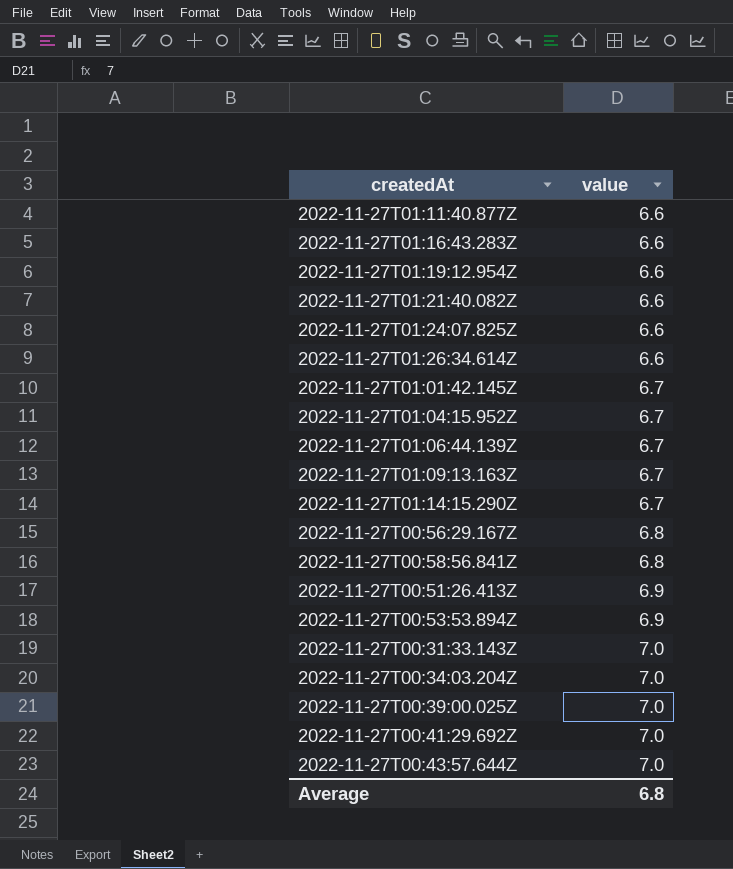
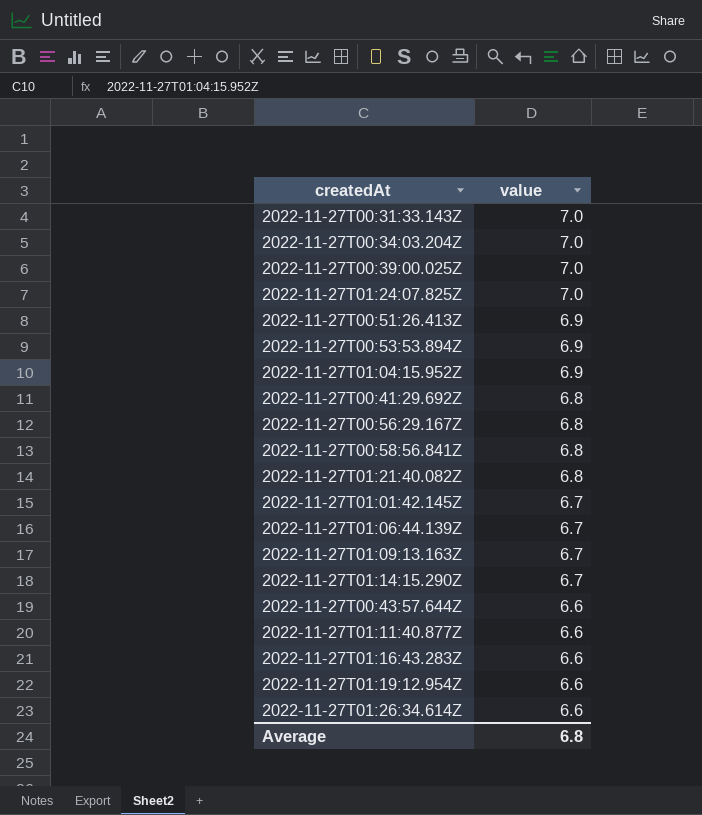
row order: value ascending -> value descending
2022-11-27T01:24:07.825Z | value: 6.6 -> 7.0
2022-11-27T01:04:15.952Z | value: 6.7 -> 6.9
2022-11-27T00:41:29.692Z | value: 7.0 -> 6.8
2022-11-27T01:21:40.082Z | value: 6.6 -> 6.8
2022-11-27T00:43:57.644Z | value: 7.0 -> 6.6

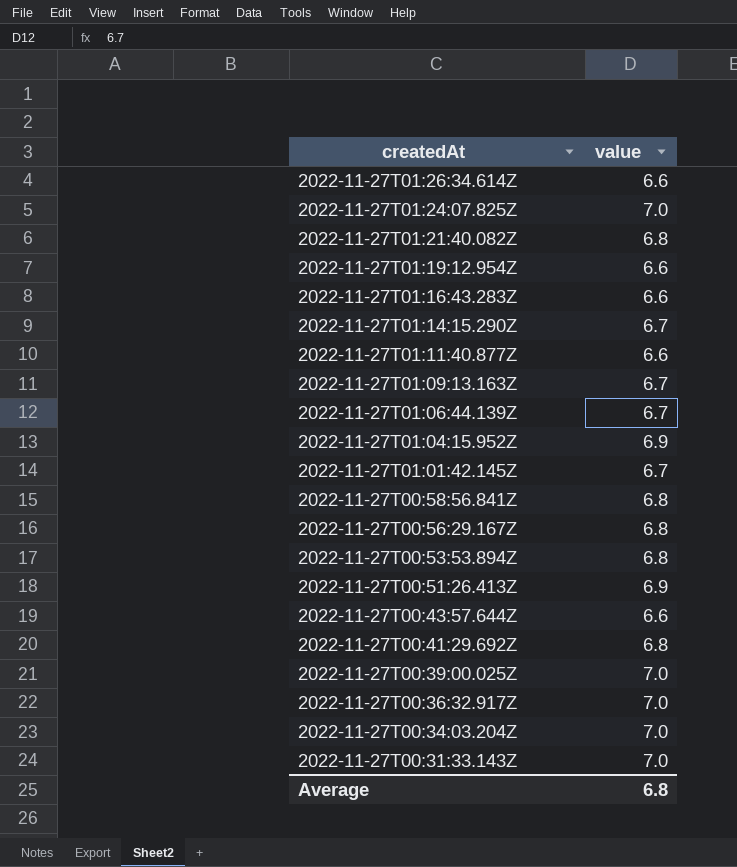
row order: value descending -> createdAt descending
2022-11-27T00:53:53.894Z | value: 6.9 -> 6.8
row 2022-11-27T00:36:32.917Z: none -> 7.0

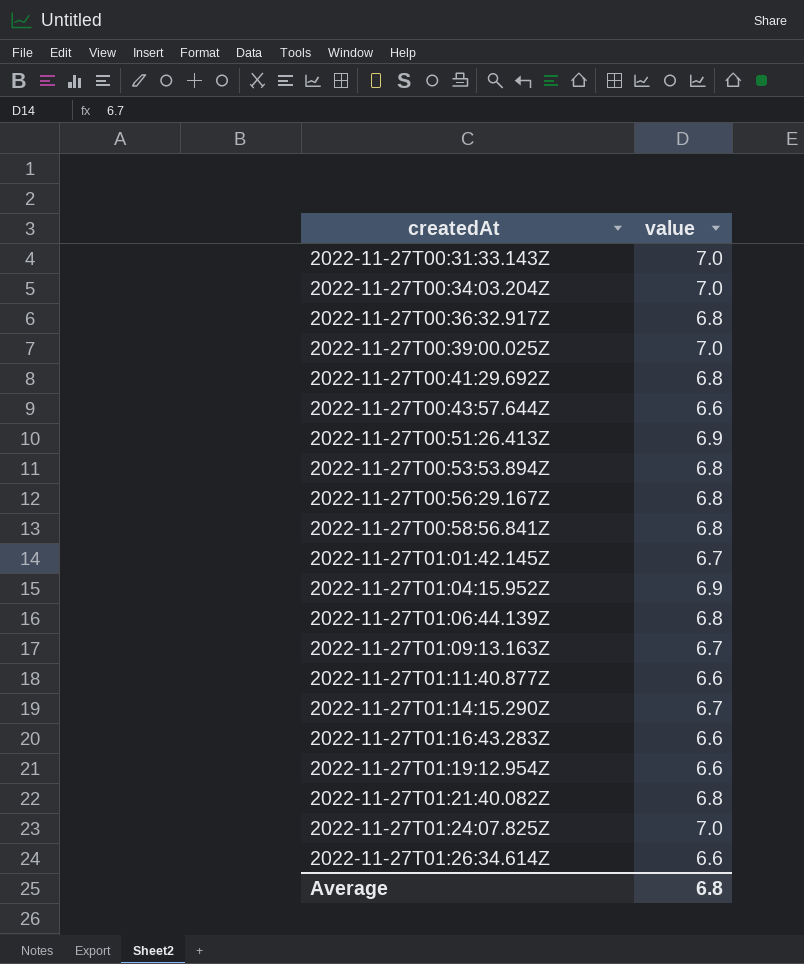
row order: createdAt descending -> createdAt ascending
2022-11-27T00:36:32.917Z | value: 7.0 -> 6.8
2022-11-27T01:06:44.139Z | value: 6.7 -> 6.8

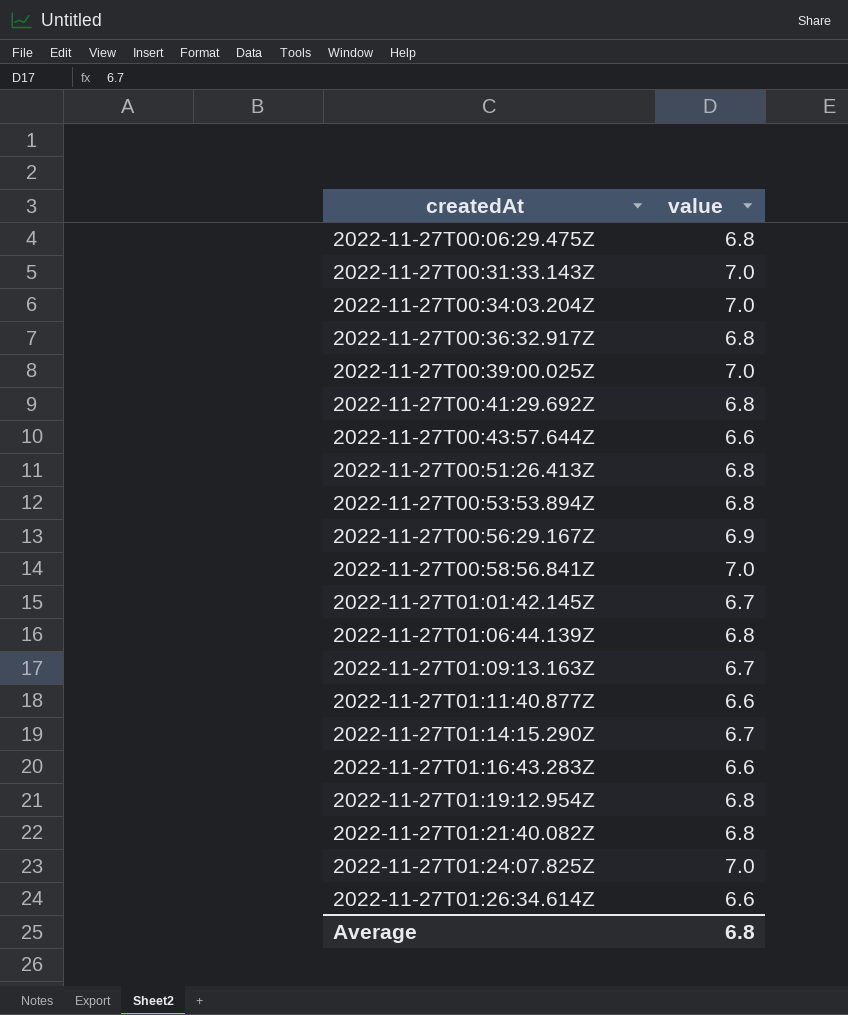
row 2022-11-27T01:04:15.952Z: 6.9 -> none
row 2022-11-27T00:06:29.475Z: none -> 6.8
2022-11-27T00:51:26.413Z | value: 6.9 -> 6.8
2022-11-27T00:56:29.167Z | value: 6.8 -> 6.9
2022-11-27T00:58:56.841Z | value: 6.8 -> 7.0
2022-11-27T01:19:12.954Z | value: 6.6 -> 6.8

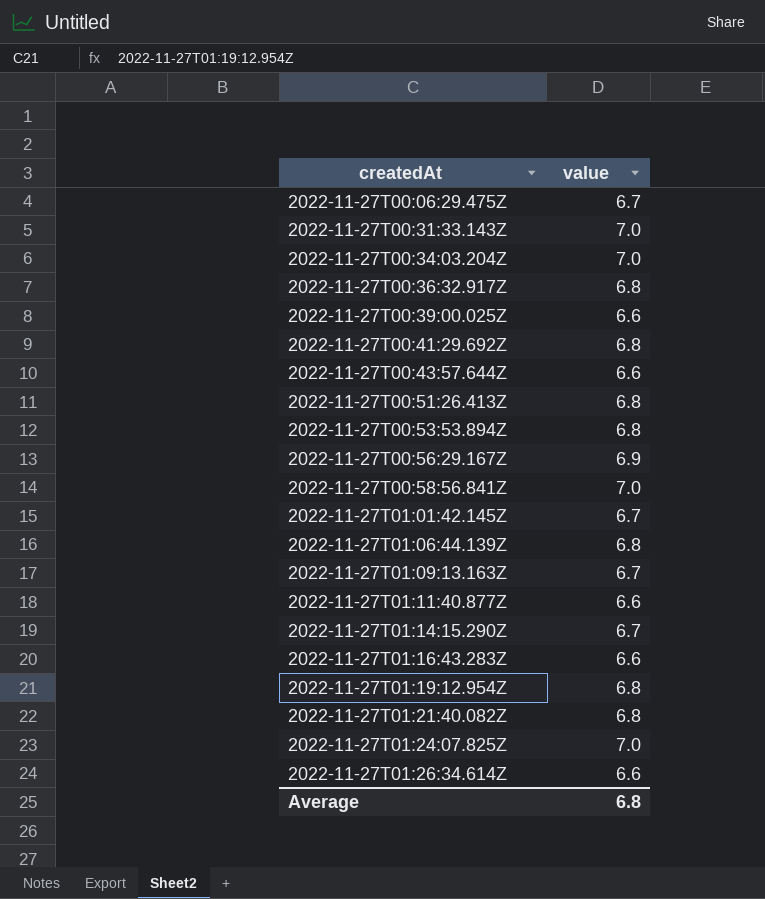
2022-11-27T00:06:29.475Z | value: 6.8 -> 6.7
2022-11-27T00:39:00.025Z | value: 7.0 -> 6.6

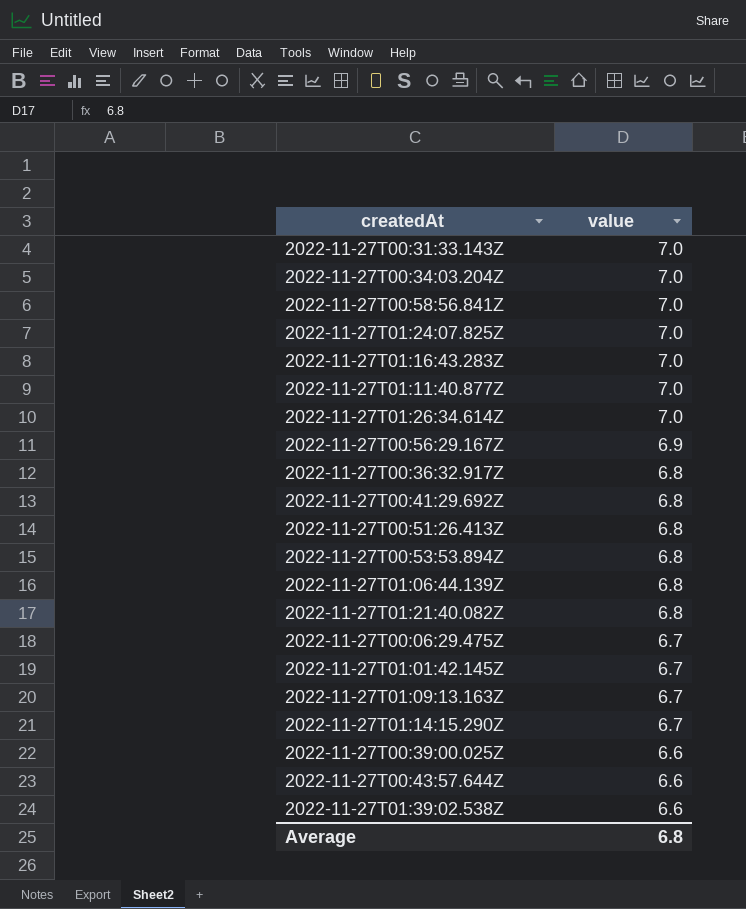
row order: createdAt ascending -> value descending
row 2022-11-27T01:19:12.954Z: 6.8 -> none
2022-11-27T01:16:43.283Z | value: 6.6 -> 7.0
2022-11-27T01:11:40.877Z | value: 6.6 -> 7.0
2022-11-27T01:26:34.614Z | value: 6.6 -> 7.0
row 2022-11-27T01:39:02.538Z: none -> 6.6

